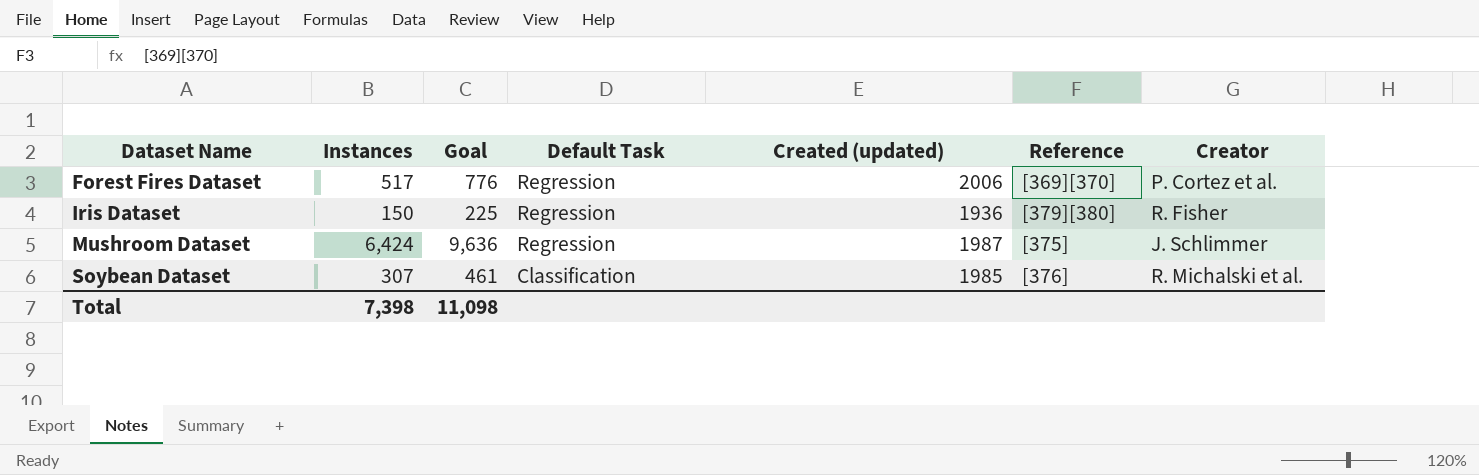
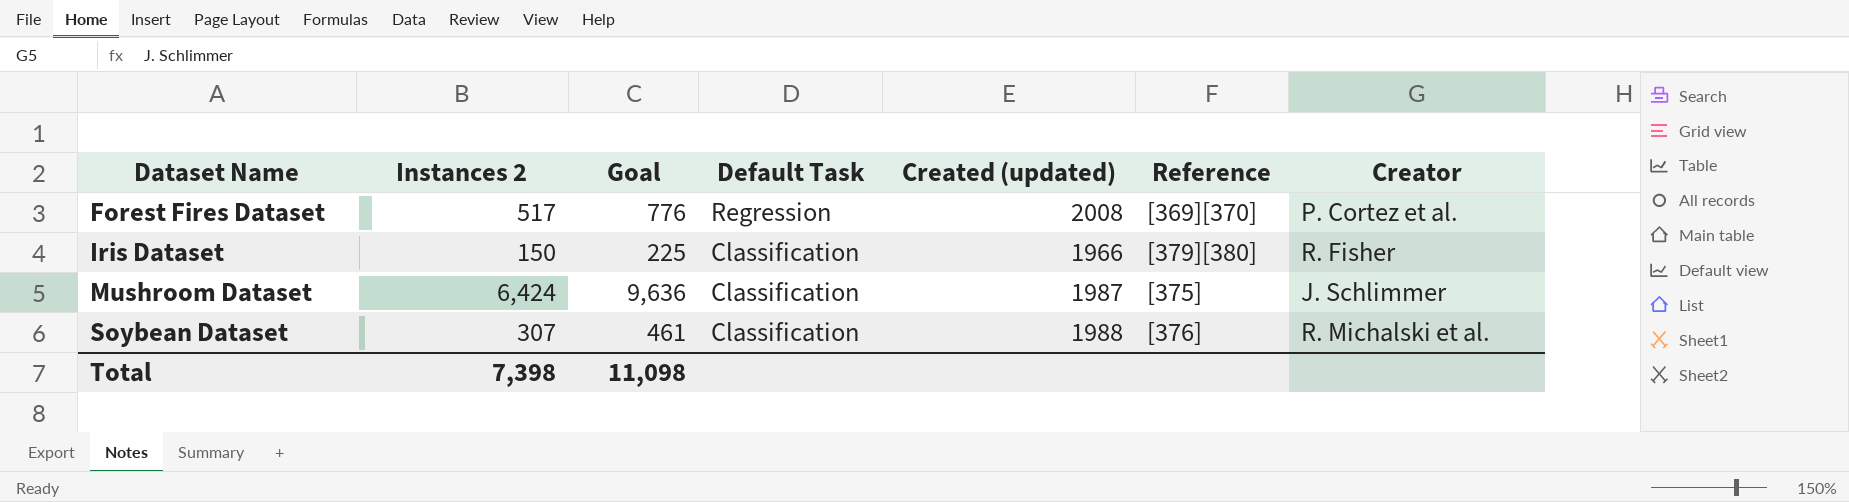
column name: Instances -> Instances 2
Forest Fires Dataset | Created (updated): 2006 -> 2008
Iris Dataset | Default Task: Regression -> Classification
Iris Dataset | Created (updated): 1936 -> 1966
Mushroom Dataset | Default Task: Regression -> Classification
Soybean Dataset | Created (updated): 1985 -> 1988

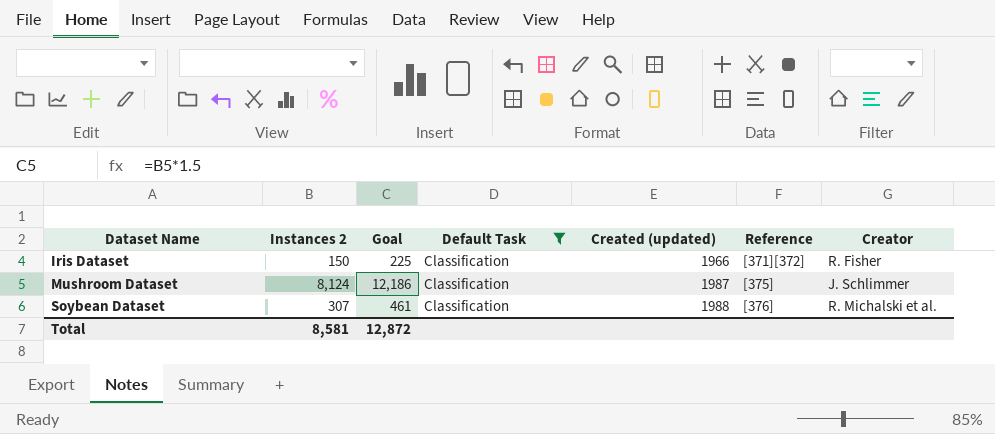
filter: none -> Default Task = Classification
Iris Dataset | Reference: [379][380] -> [371][372]
Mushroom Dataset | Instances 2: 6,424 -> 8,124
Mushroom Dataset | Goal: 9,636 -> 12,186
Total | Instances 2: 7,398 -> 8,581
Total | Goal: 11,098 -> 12,872

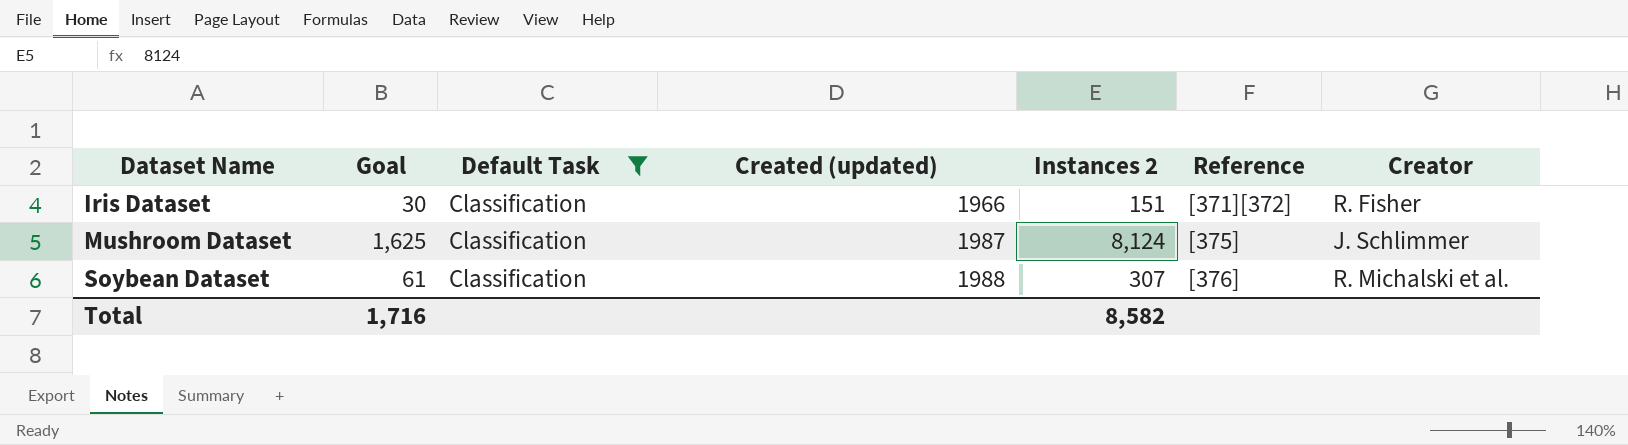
column Goal | formula: [Instances 2] * 1.5 -> [Instances 2] * 0.2
column Instances 2 | position: 2 -> 5
Iris Dataset | Instances 2: 150 -> 151
Total | Goal: 12,872 -> 1,716
Total | Instances 2: 8,581 -> 8,582

